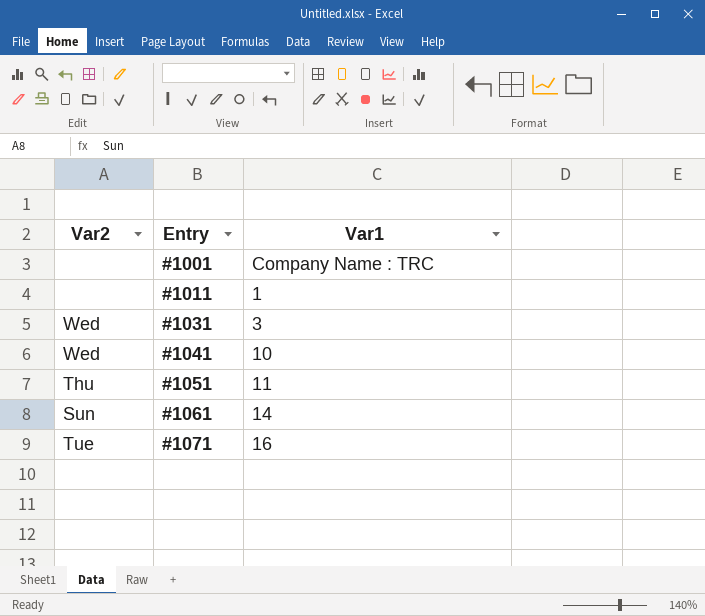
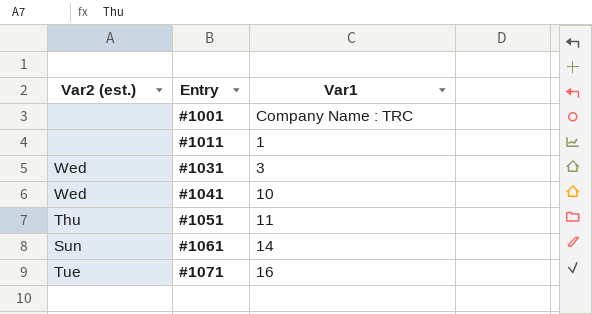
column name: Var2 -> Var2 (est.)

